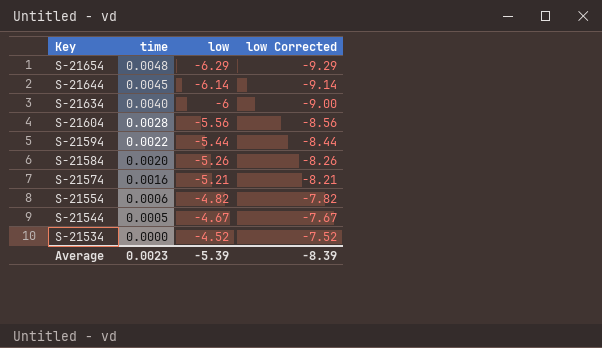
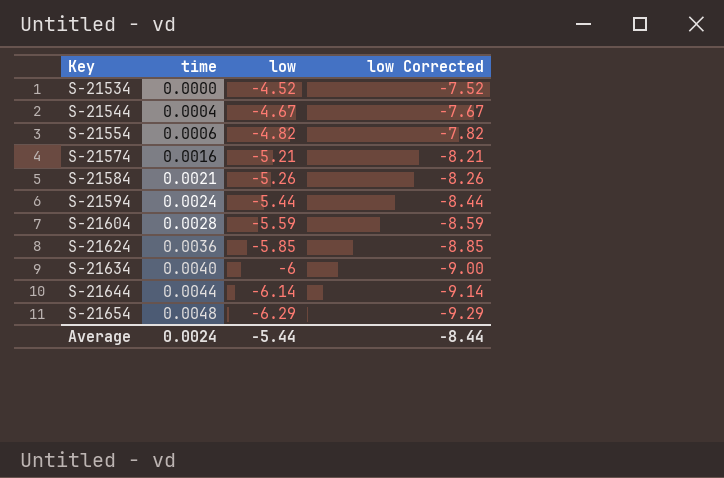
row order: Key descending -> Key ascending
S-21544 | time: 0.0005 -> 0.0004
S-21584 | time: 0.0020 -> 0.0021
S-21594 | time: 0.0022 -> 0.0024
S-21604 | low: -5.56 -> -5.59
S-21604 | low Corrected: -8.56 -> -8.59
row S-21624: none -> 0.0036 | -5.85 | -8.85
S-21644 | time: 0.0045 -> 0.0044
Average | time: 0.0023 -> 0.0024
Average | low: -5.39 -> -5.44
Average | low Corrected: -8.39 -> -8.44

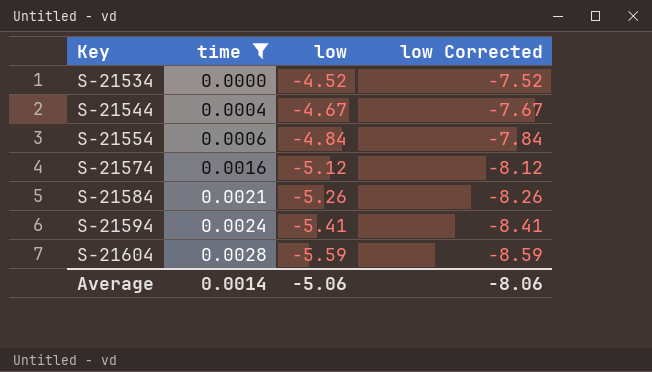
filter: none -> time <= 0.0028
S-21554 | low: -4.82 -> -4.84
S-21554 | low Corrected: -7.82 -> -7.84
S-21574 | low: -5.21 -> -5.12
S-21574 | low Corrected: -8.21 -> -8.12
S-21594 | low: -5.44 -> -5.41
S-21594 | low Corrected: -8.44 -> -8.41
Average | time: 0.0024 -> 0.0014
Average | low: -5.44 -> -5.06
Average | low Corrected: -8.44 -> -8.06

